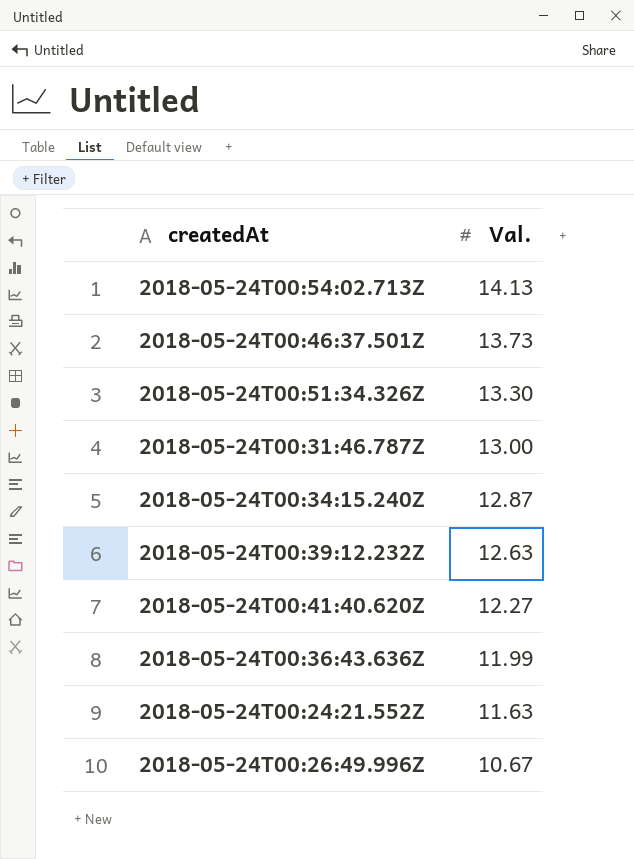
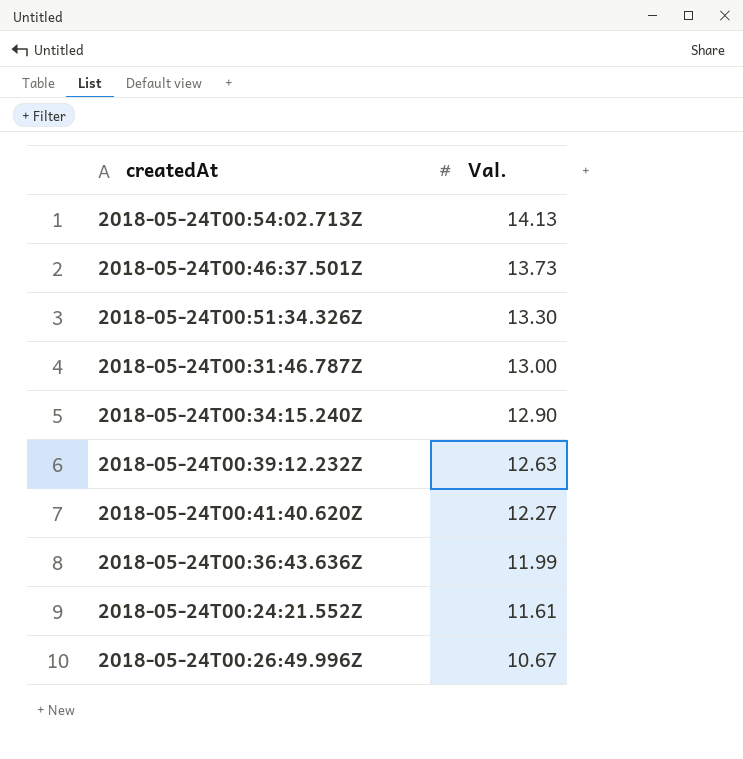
2018-05-24T00:34:15.240Z | Val.: 12.87 -> 12.90
2018-05-24T00:24:21.552Z | Val.: 11.63 -> 11.61

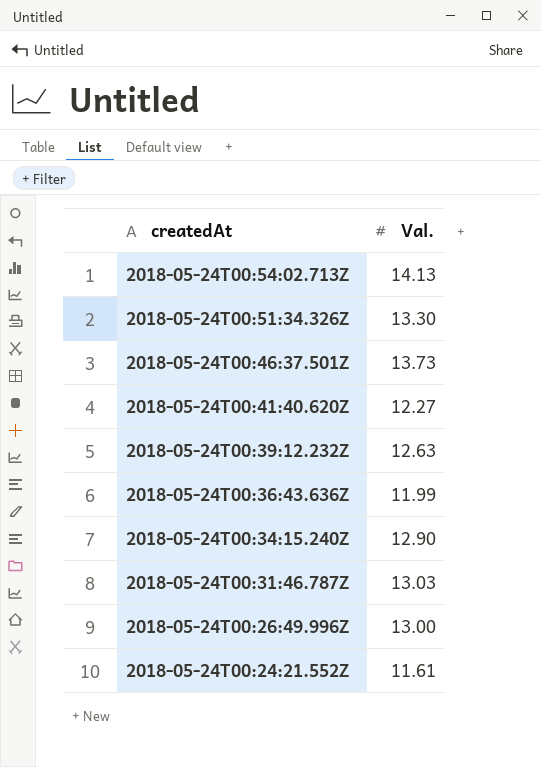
row order: Val. descending -> createdAt descending
2018-05-24T00:31:46.787Z | Val.: 13.00 -> 13.03
2018-05-24T00:26:49.996Z | Val.: 10.67 -> 13.00

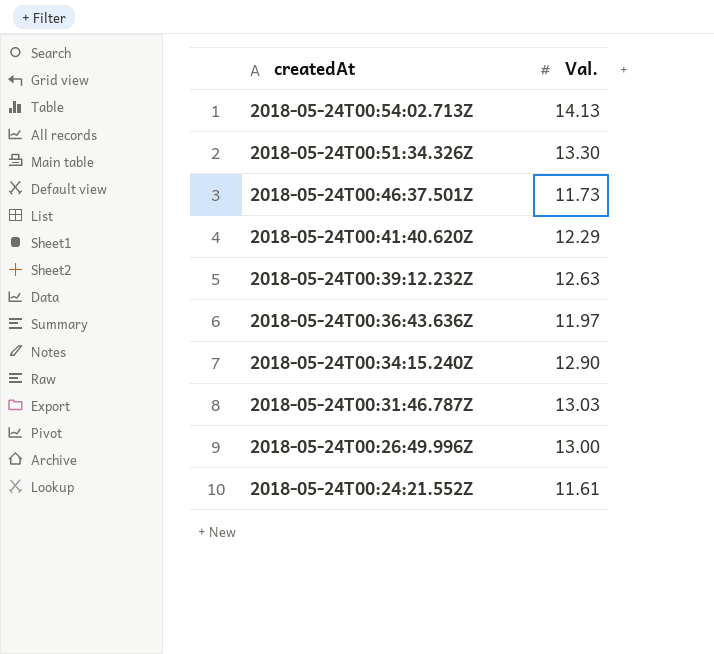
2018-05-24T00:46:37.501Z | Val.: 13.73 -> 11.73
2018-05-24T00:41:40.620Z | Val.: 12.27 -> 12.29
2018-05-24T00:36:43.636Z | Val.: 11.99 -> 11.97

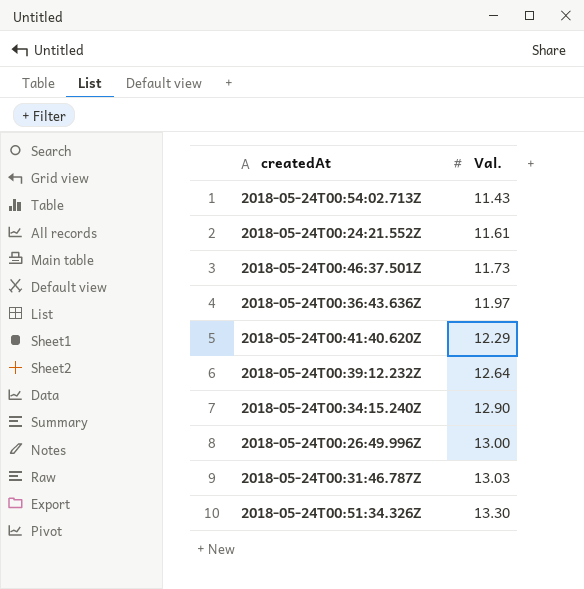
row order: createdAt descending -> Val. ascending
2018-05-24T00:54:02.713Z | Val.: 14.13 -> 11.43
2018-05-24T00:39:12.232Z | Val.: 12.63 -> 12.64

